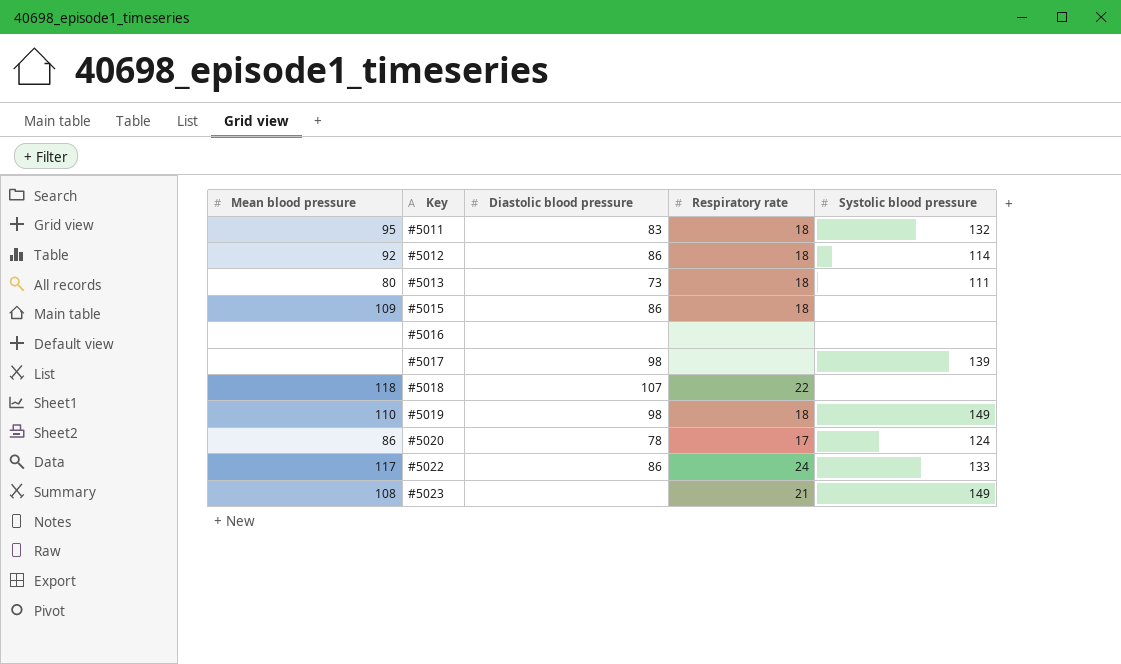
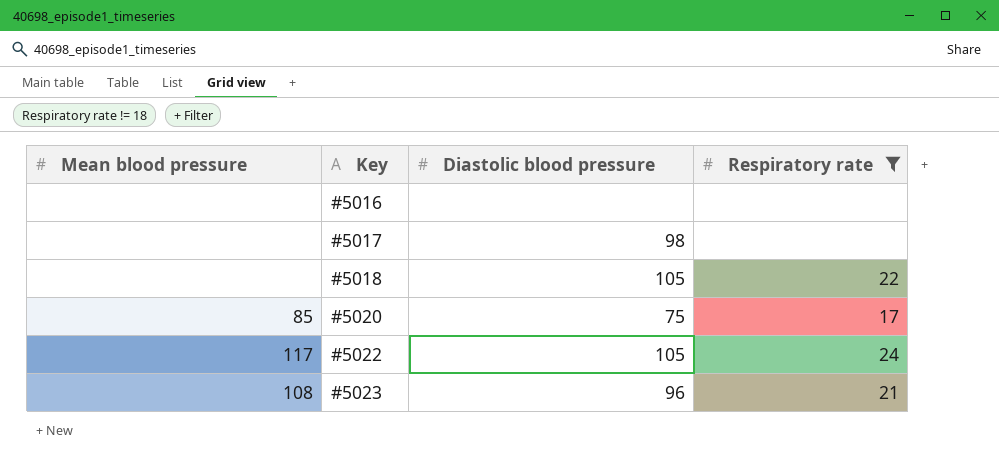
filter: none -> Respiratory rate != 18
column Systolic blood pressure | position: 5 -> none
#5018 | Mean blood pressure: 118 -> none
#5018 | Diastolic blood pressure: 107 -> 105
#5020 | Mean blood pressure: 86 -> 85
#5020 | Diastolic blood pressure: 78 -> 75
#5022 | Diastolic blood pressure: 86 -> 105
#5023 | Diastolic blood pressure: none -> 96

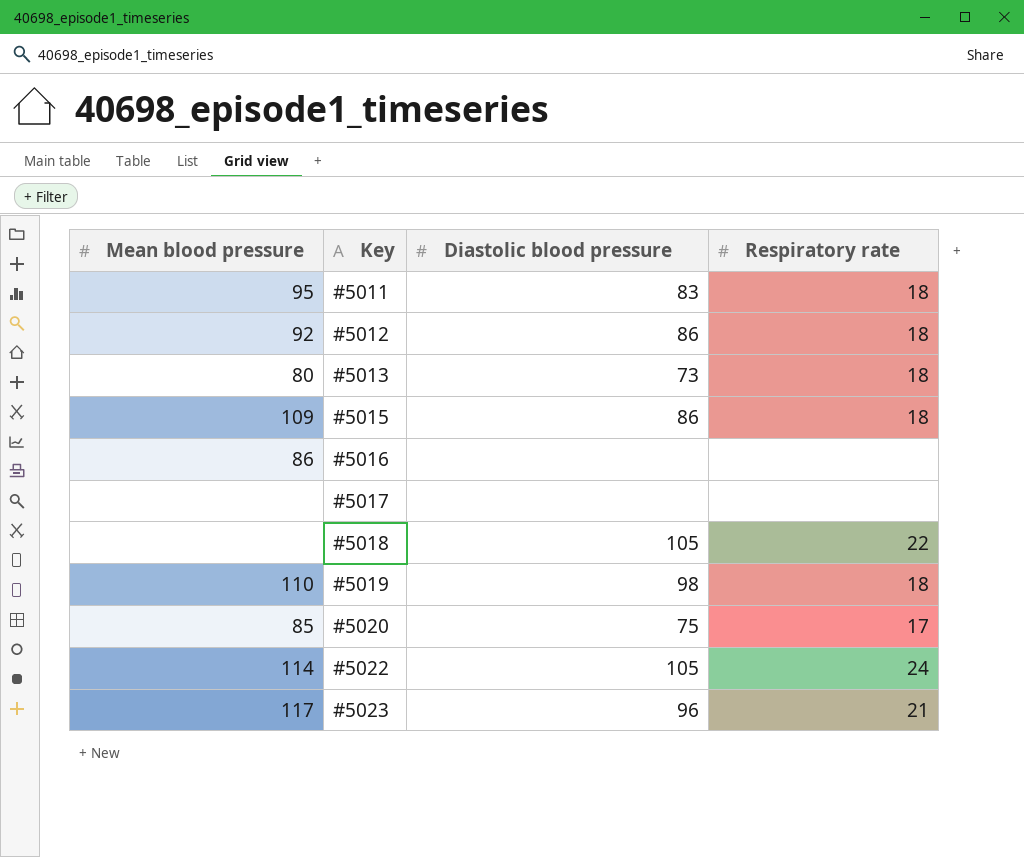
filter: Respiratory rate != 18 -> none
#5016 | Mean blood pressure: none -> 86
#5017 | Diastolic blood pressure: 98 -> none
#5022 | Mean blood pressure: 117 -> 114
#5023 | Mean blood pressure: 108 -> 117

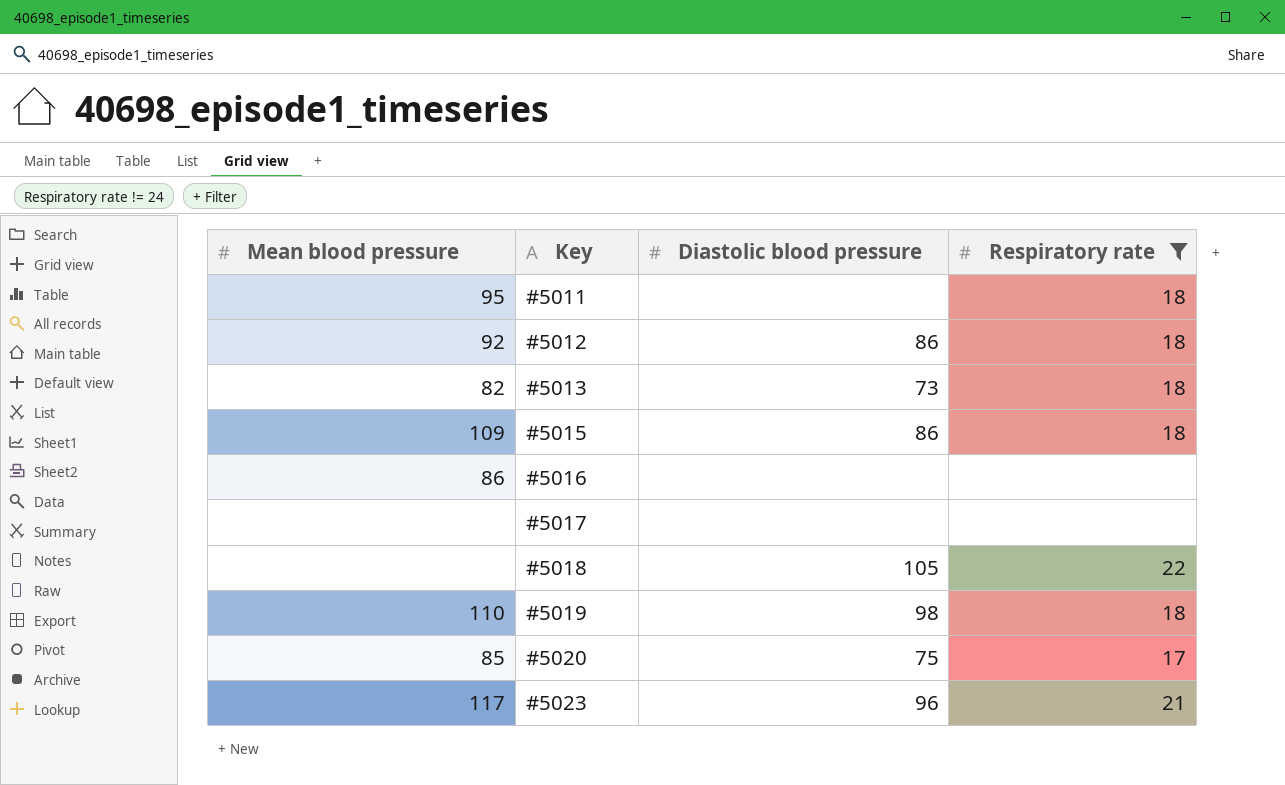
filter: none -> Respiratory rate != 24
#5011 | Diastolic blood pressure: 83 -> none
#5013 | Mean blood pressure: 80 -> 82

